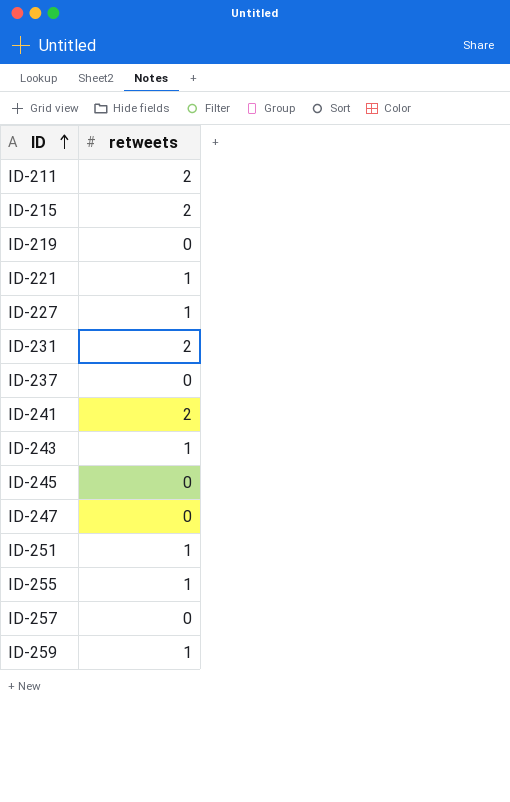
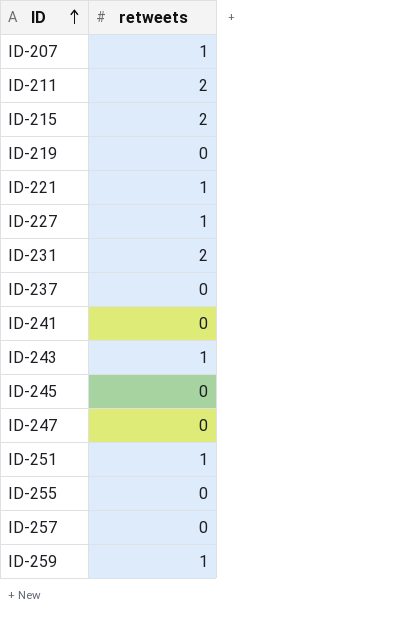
row ID-207: none -> 1
ID-241 | retweets: 2 -> 0
ID-255 | retweets: 1 -> 0

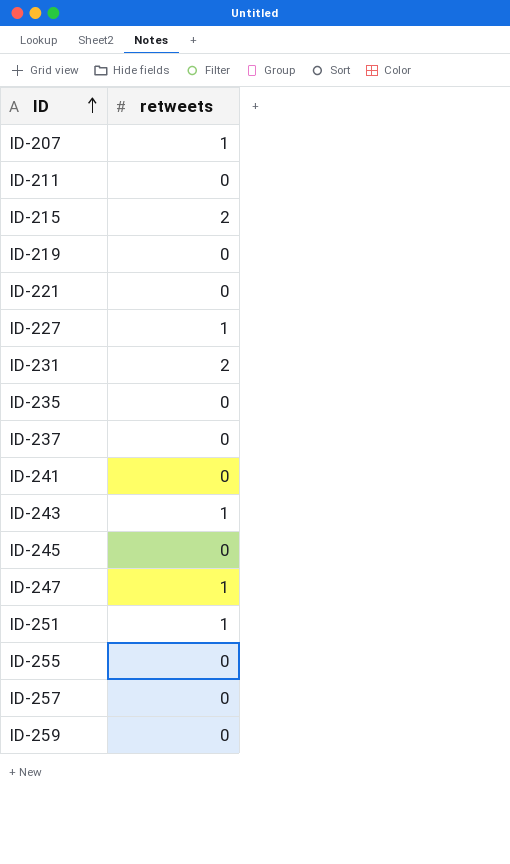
ID-211 | retweets: 2 -> 0
ID-221 | retweets: 1 -> 0
row ID-235: none -> 0
ID-247 | retweets: 0 -> 1
ID-259 | retweets: 1 -> 0

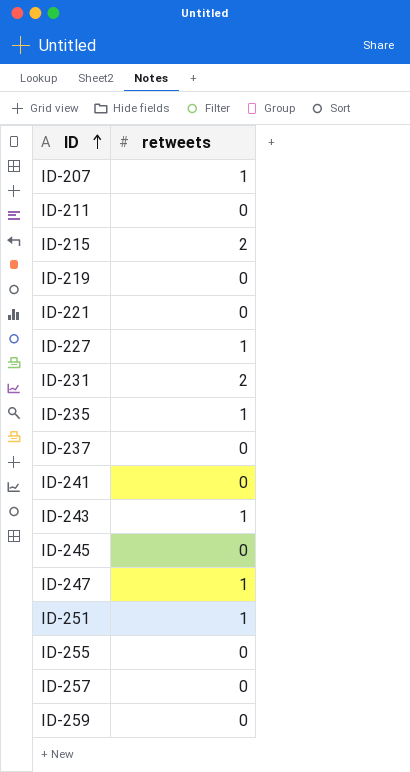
ID-235 | retweets: 0 -> 1

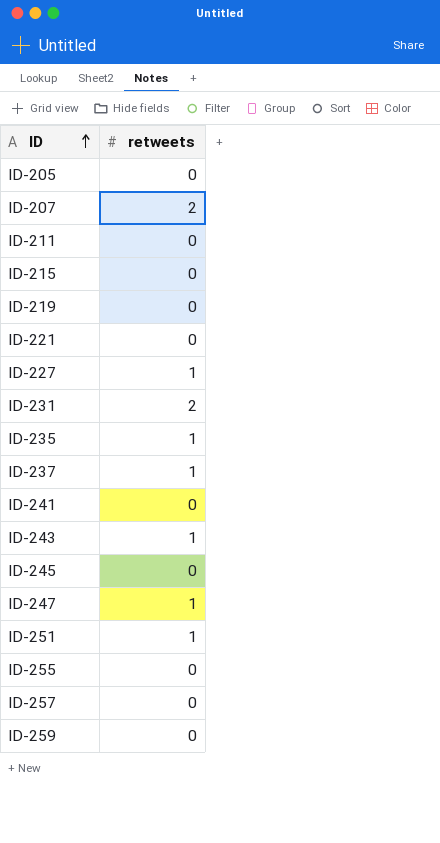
row ID-205: none -> 0
ID-207 | retweets: 1 -> 2
ID-215 | retweets: 2 -> 0
ID-237 | retweets: 0 -> 1

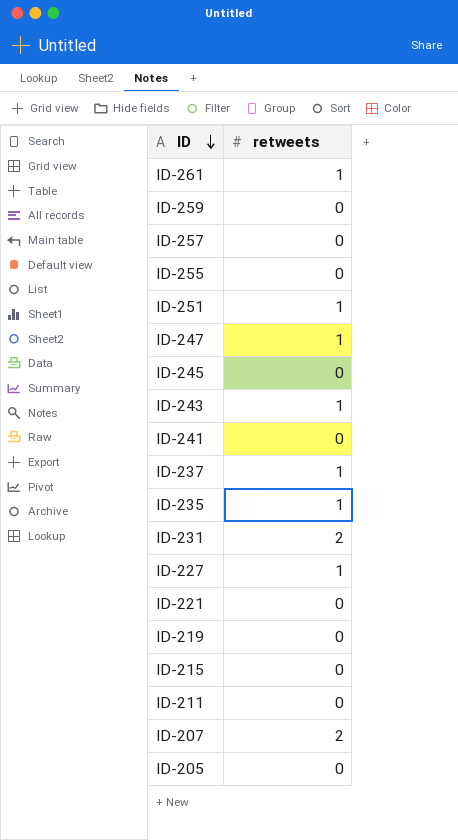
row order: ID ascending -> ID descending
row ID-261: none -> 1

